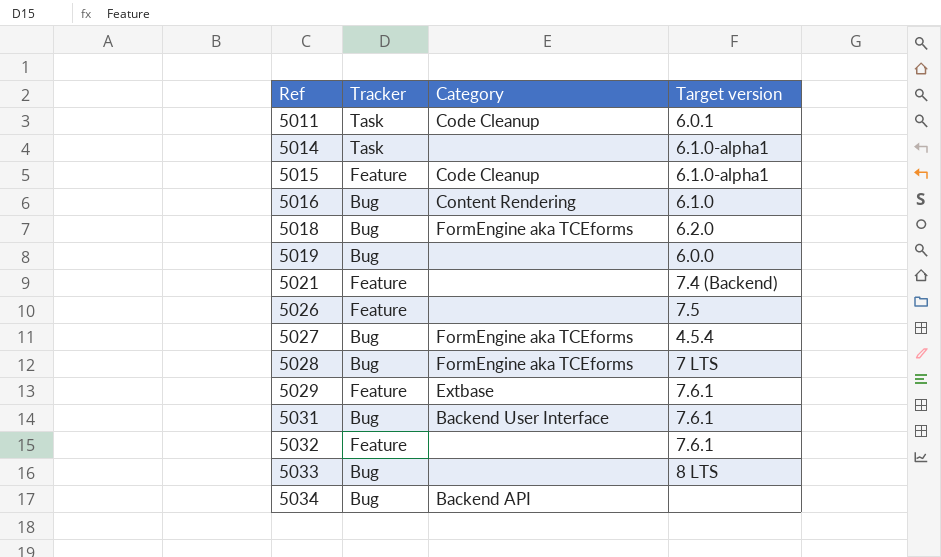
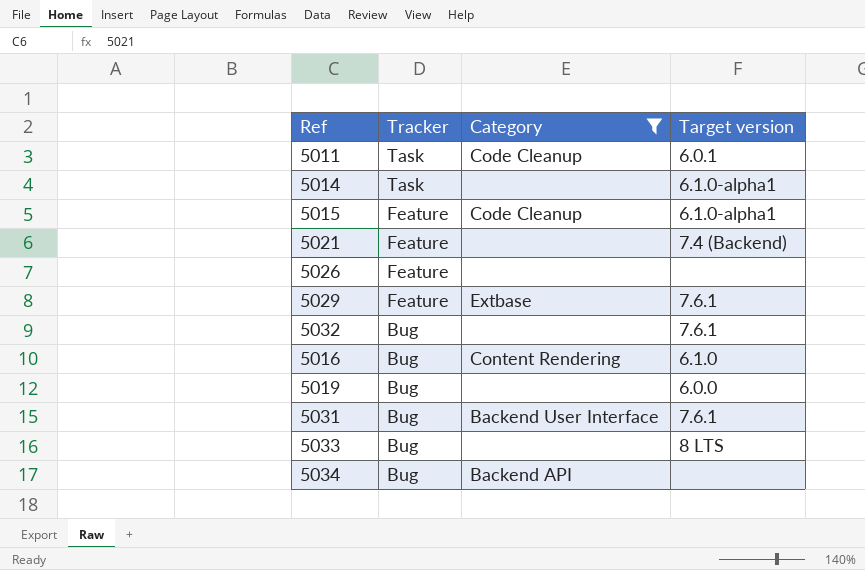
filter: none -> Category != FormEngine aka TCEforms
row order: Ref ascending -> Tracker descending
5026 | Target version: 7.5 -> none
5032 | Tracker: Feature -> Bug

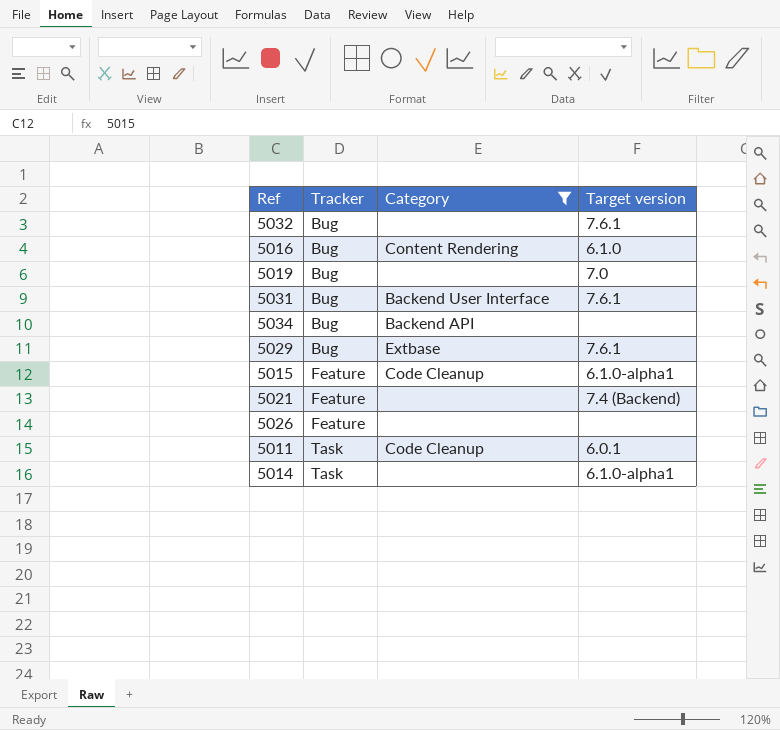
row order: Tracker descending -> Tracker ascending
row 5033: Bug | none | 8 LTS -> none
5019 | Target version: 6.0.0 -> 7.0
5029 | Tracker: Feature -> Bug

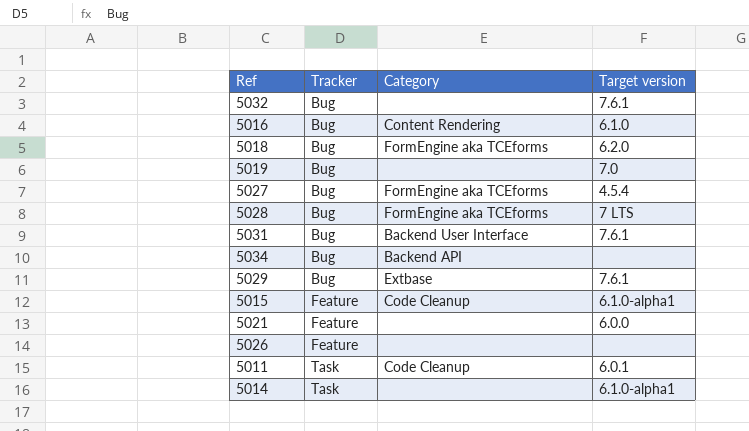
filter: Category != FormEngine aka TCEforms -> none
5021 | Target version: 7.4 (Backend) -> 6.0.0

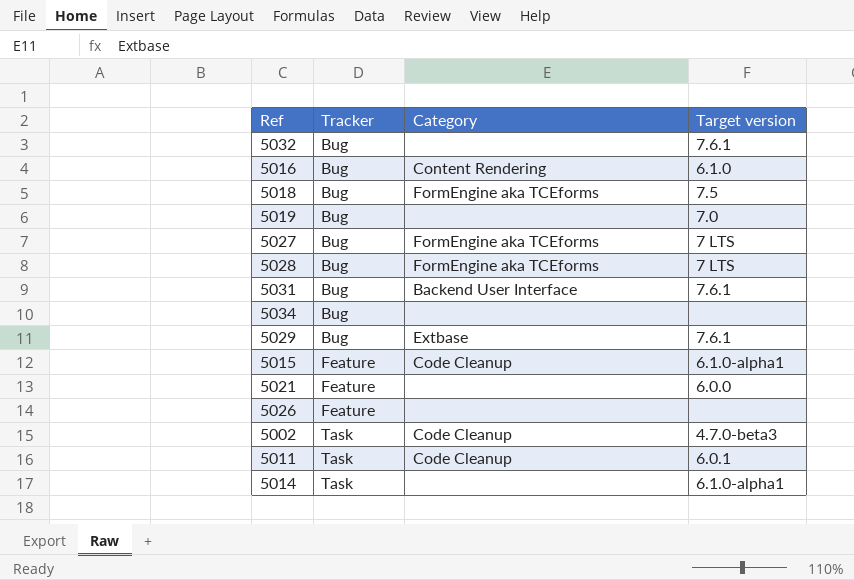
5018 | Target version: 6.2.0 -> 7.5
5027 | Target version: 4.5.4 -> 7 LTS
5034 | Category: Backend API -> none
row 5002: none -> Task | Code Cleanup | 4.7.0-beta3

